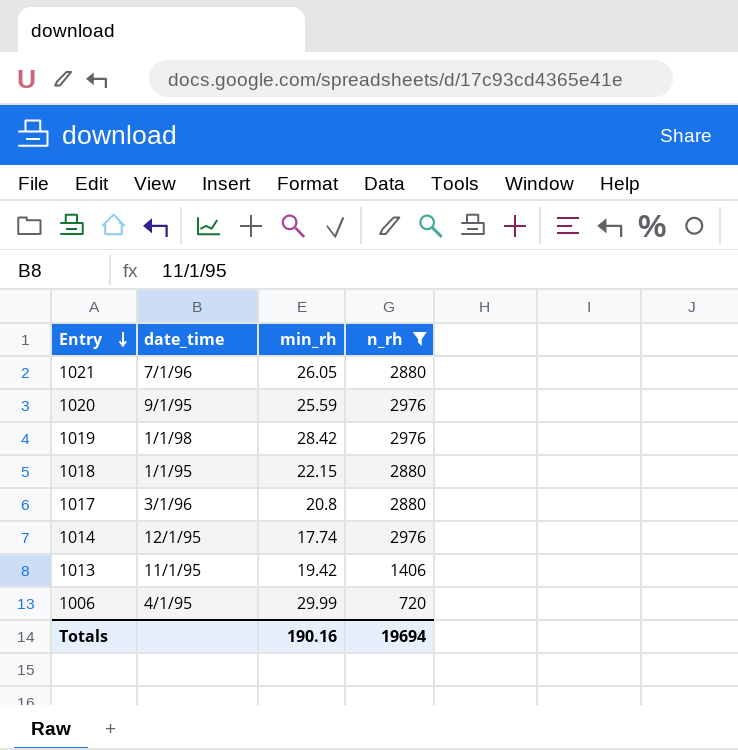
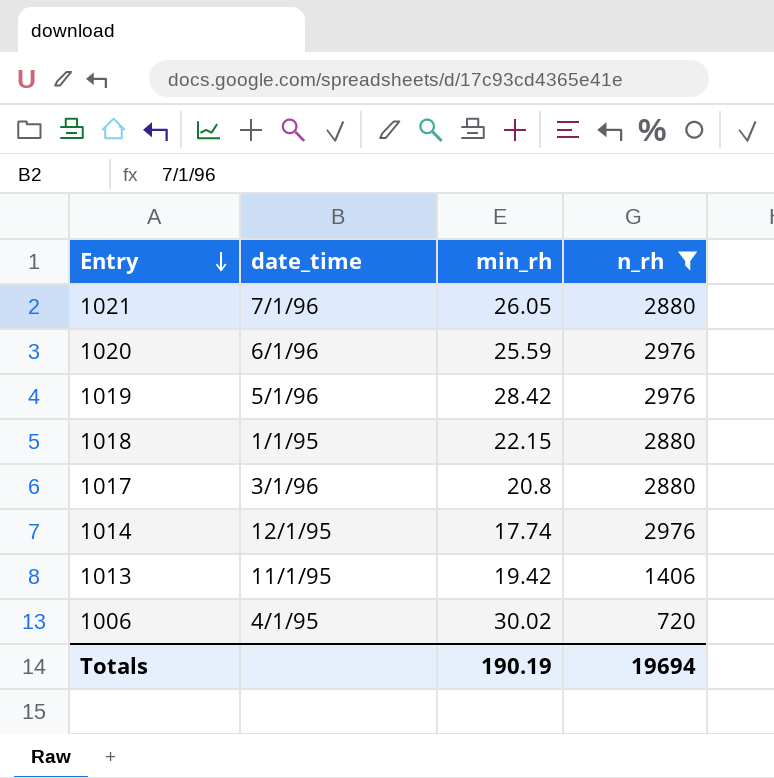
1020 | date_time: 9/1/95 -> 6/1/96
1019 | date_time: 1/1/98 -> 5/1/96
1006 | min_rh: 29.99 -> 30.02
Totals | min_rh: 190.16 -> 190.19

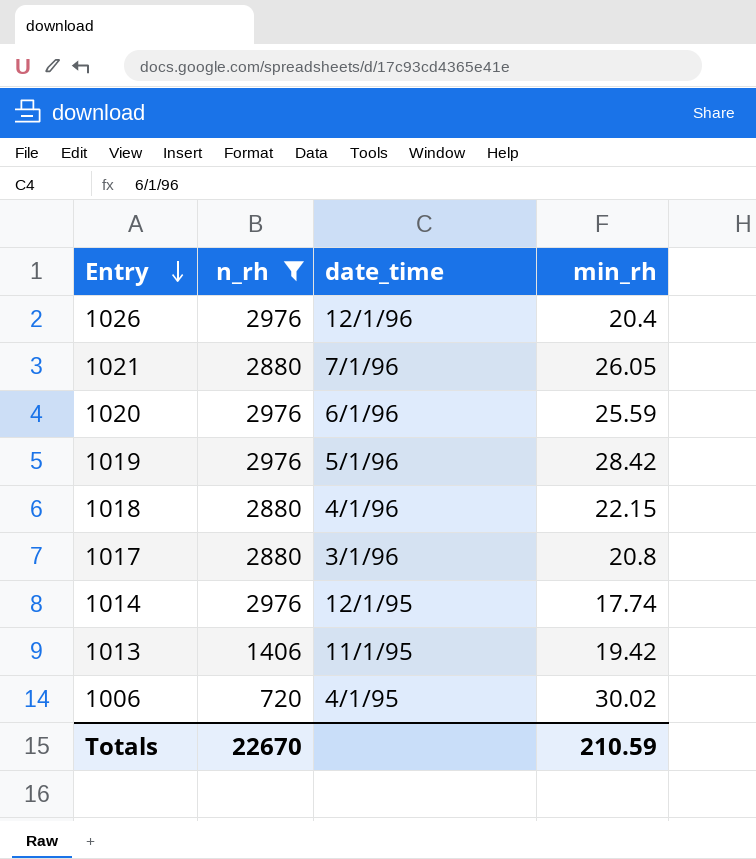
column n_rh | position: 4 -> 2
row 1026: none -> 2976 | 12/1/96 | 20.4
1018 | date_time: 1/1/95 -> 4/1/96
Totals | n_rh: 19694 -> 22670
Totals | min_rh: 190.19 -> 210.59

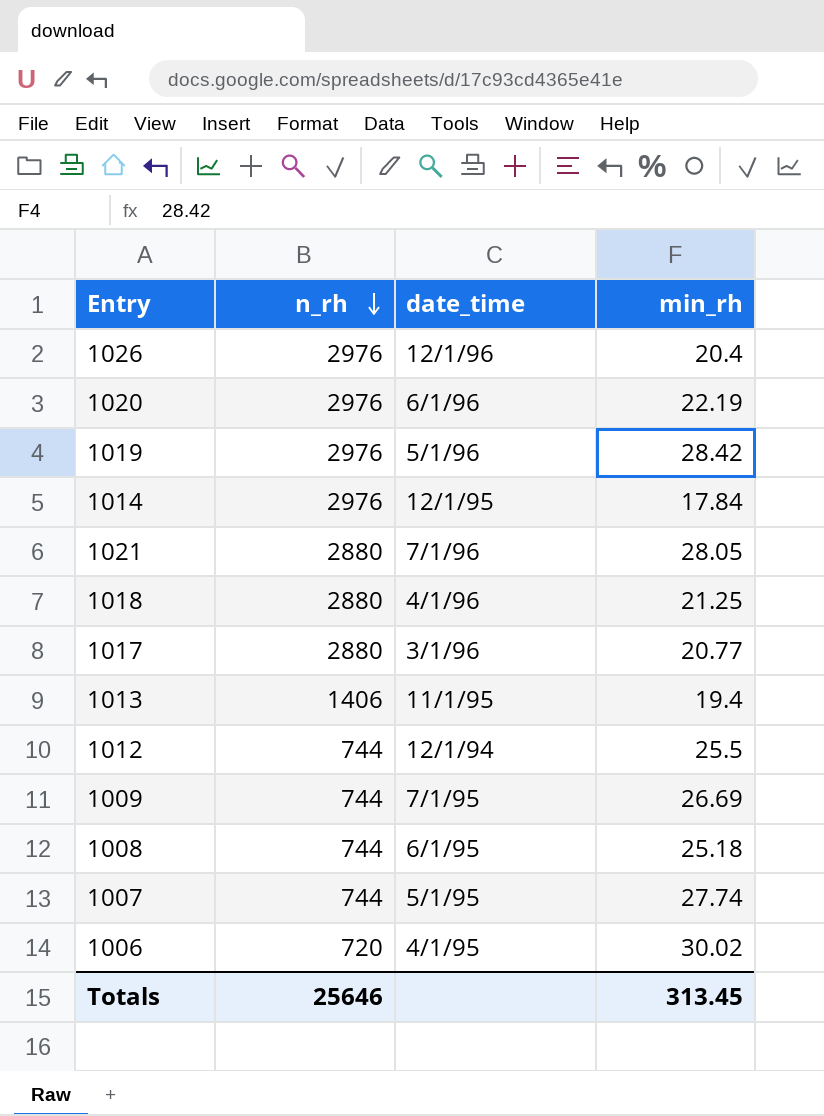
filter: n_rh != 744 -> none
row order: Entry descending -> n_rh descending
1020 | min_rh: 25.59 -> 22.19
1014 | min_rh: 17.74 -> 17.84
1021 | min_rh: 26.05 -> 28.05
1018 | min_rh: 22.15 -> 21.25
1017 | min_rh: 20.8 -> 20.77
1013 | min_rh: 19.42 -> 19.4
Totals | n_rh: 22670 -> 25646
Totals | min_rh: 210.59 -> 313.45

